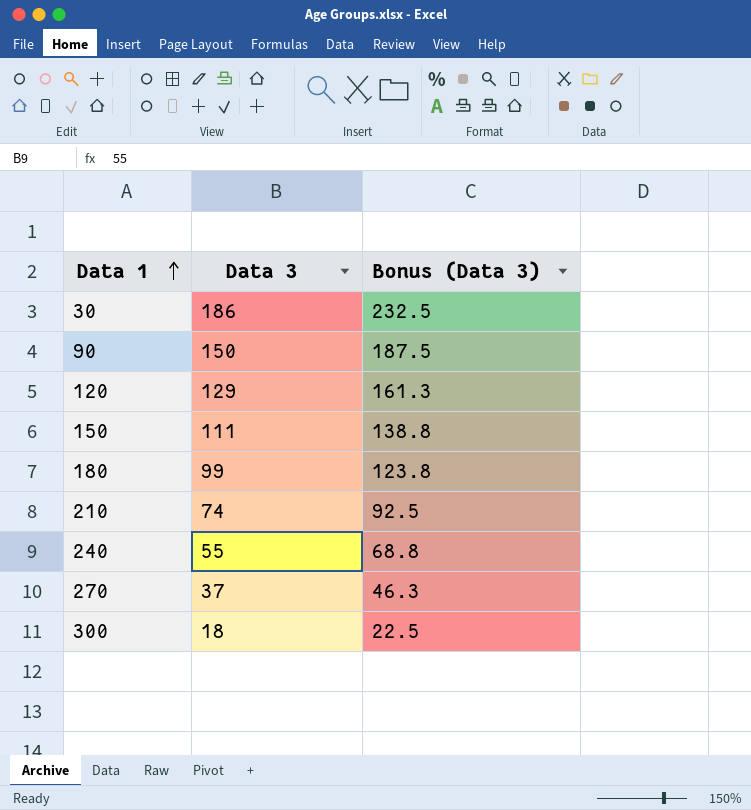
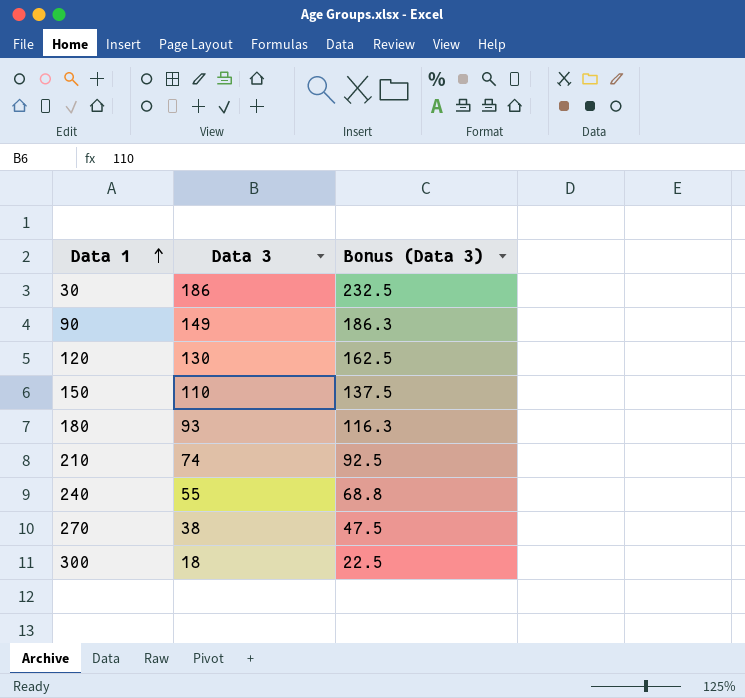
90 | Data 3: 150 -> 149
90 | Bonus (Data 3): 187.5 -> 186.3
120 | Data 3: 129 -> 130
120 | Bonus (Data 3): 161.3 -> 162.5
150 | Data 3: 111 -> 110
150 | Bonus (Data 3): 138.8 -> 137.5
180 | Data 3: 99 -> 93
180 | Bonus (Data 3): 123.8 -> 116.3
270 | Data 3: 37 -> 38
270 | Bonus (Data 3): 46.3 -> 47.5

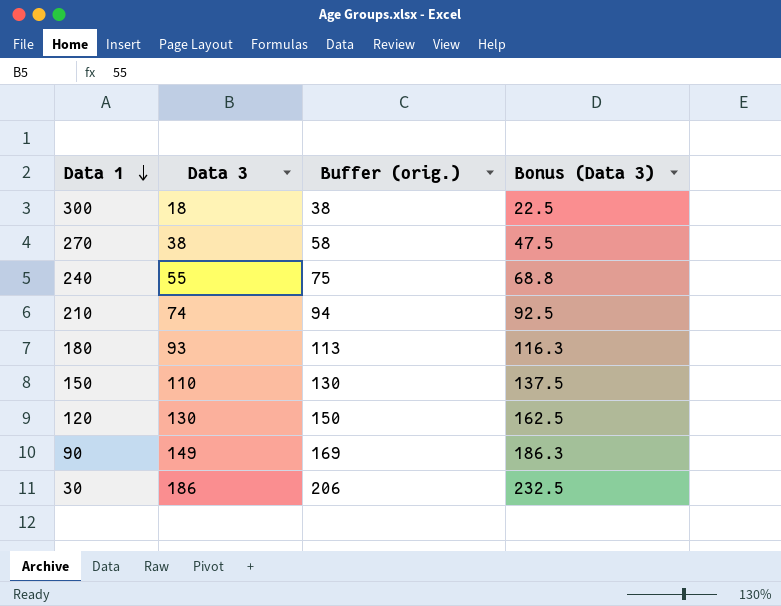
row order: Data 1 ascending -> Data 1 descending
column Buffer (orig.) | formula: none -> [Data 3] + 20

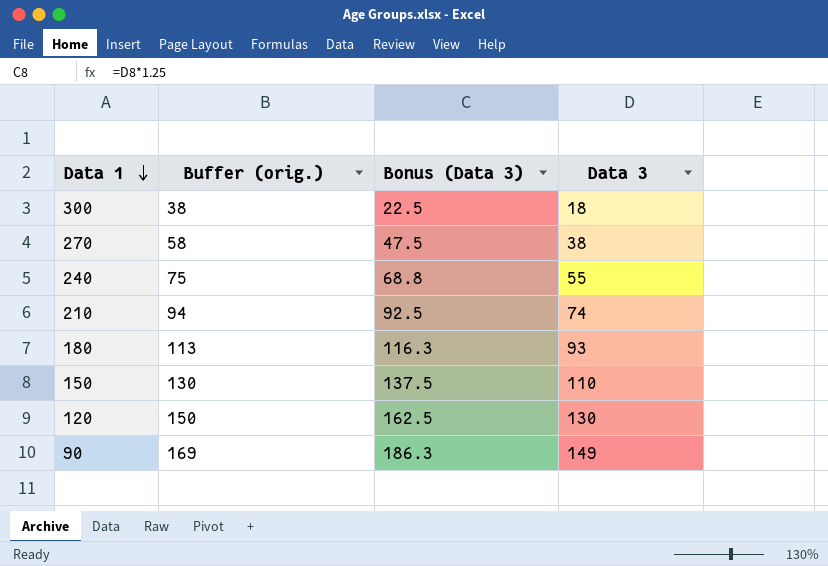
column Data 3 | position: 2 -> 4
row 30: 186 | 206 | 232.5 -> none

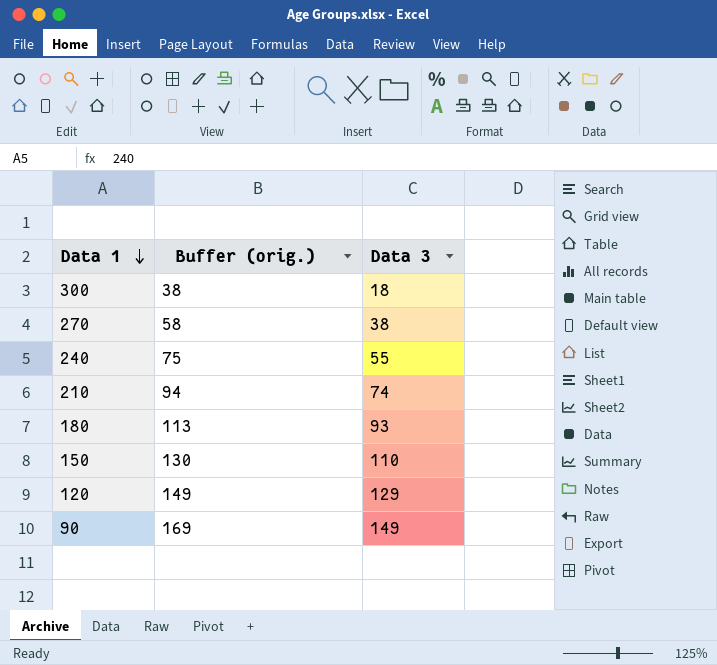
column Bonus (Data 3) | formula: [Data 3] * 1.25 -> none
120 | Buffer (orig.): 150 -> 149
120 | Data 3: 130 -> 129

